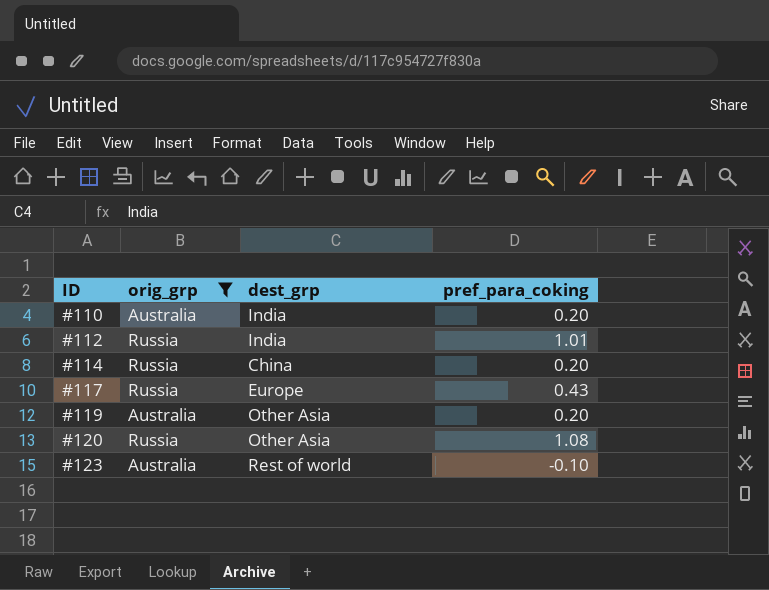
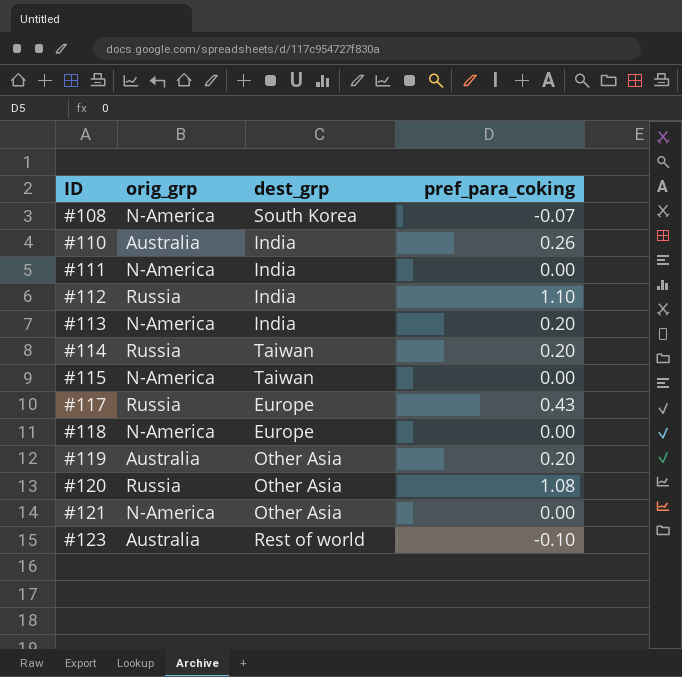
filter: orig_grp != N-America -> none
#110 | pref_para_coking: 0.20 -> 0.26
#112 | pref_para_coking: 1.01 -> 1.10
#114 | dest_grp: China -> Taiwan

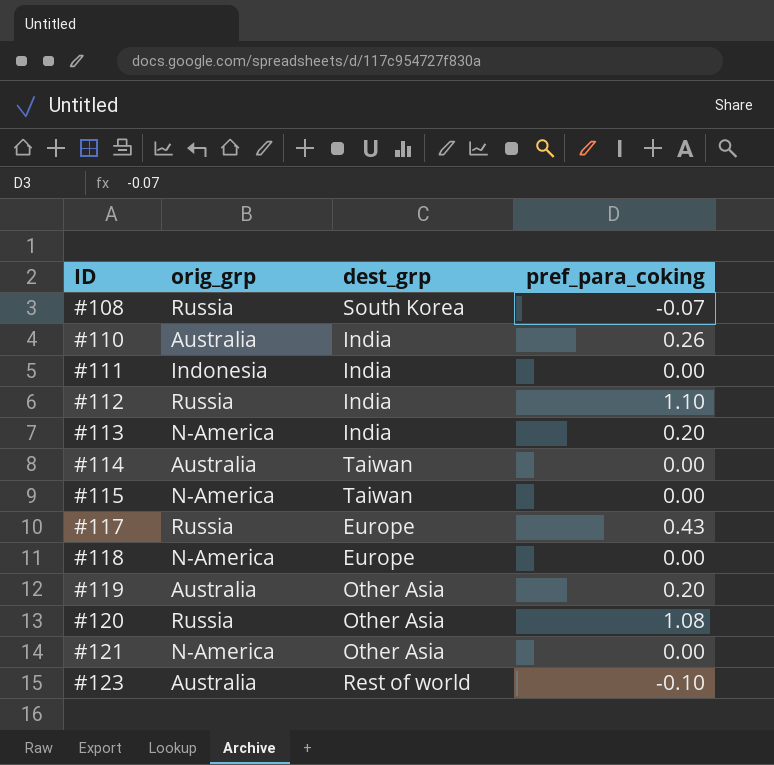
#108 | orig_grp: N-America -> Russia
#111 | orig_grp: N-America -> Indonesia
#114 | orig_grp: Russia -> Australia
#114 | pref_para_coking: 0.20 -> 0.00

